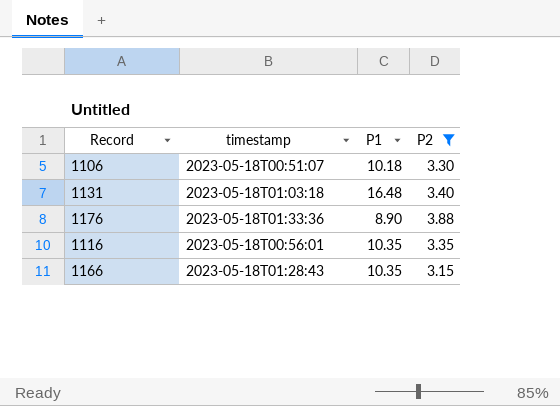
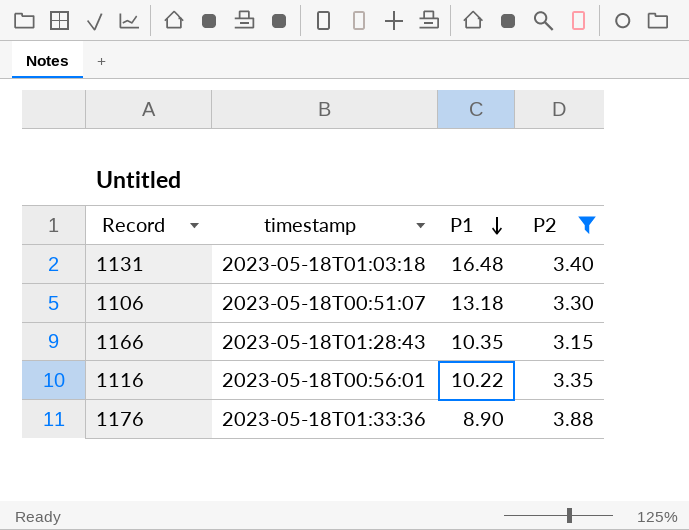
row order: none -> P1 descending
1106 | P1: 10.18 -> 13.18
1116 | P1: 10.35 -> 10.22

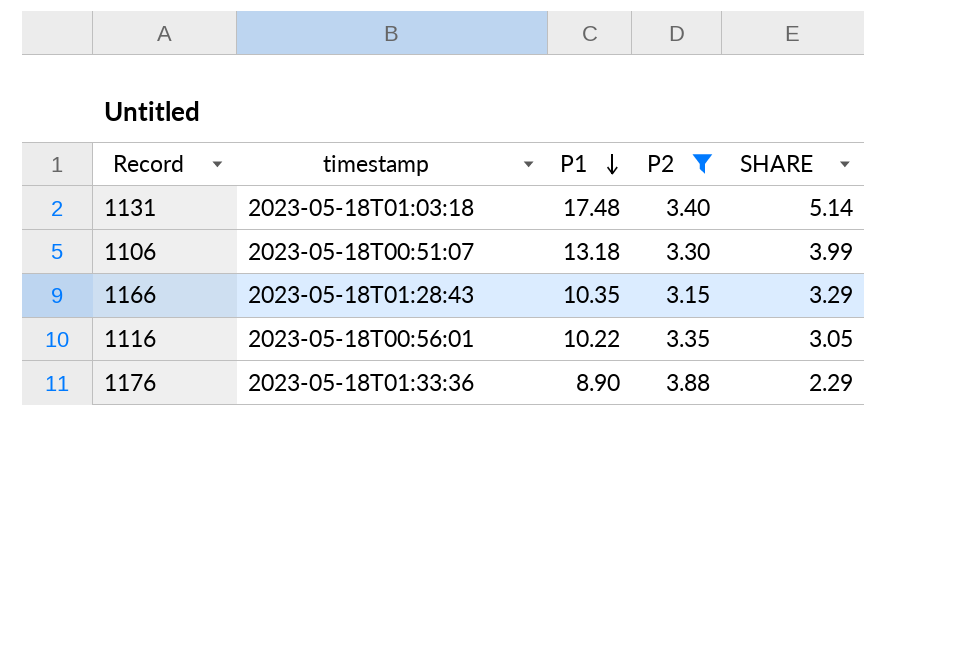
column SHARE | formula: none -> [P1] / [P2]
1131 | P1: 16.48 -> 17.48

